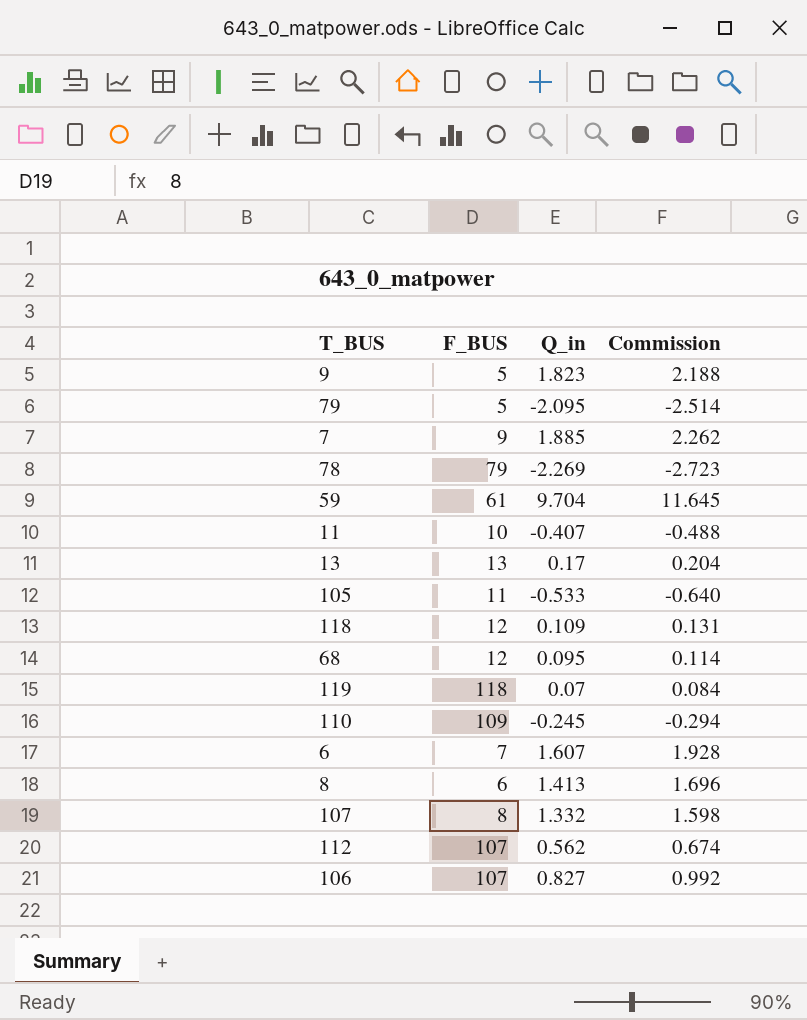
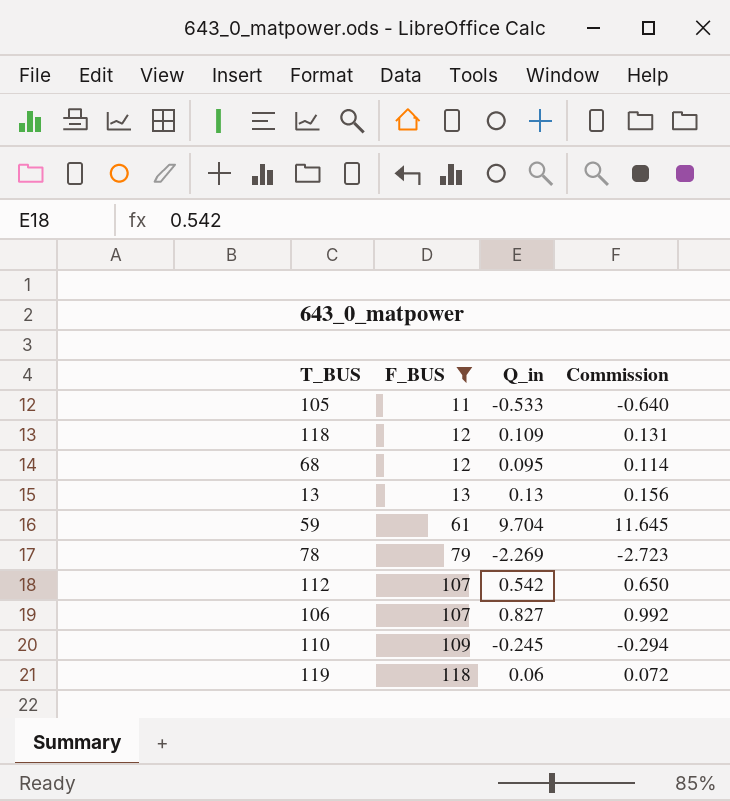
filter: none -> F_BUS >= 11
row order: none -> F_BUS ascending
13 | Q_in: 0.17 -> 0.13
13 | Commission: 0.204 -> 0.156
112 | Q_in: 0.562 -> 0.542
112 | Commission: 0.674 -> 0.650
119 | Q_in: 0.07 -> 0.06
119 | Commission: 0.084 -> 0.072

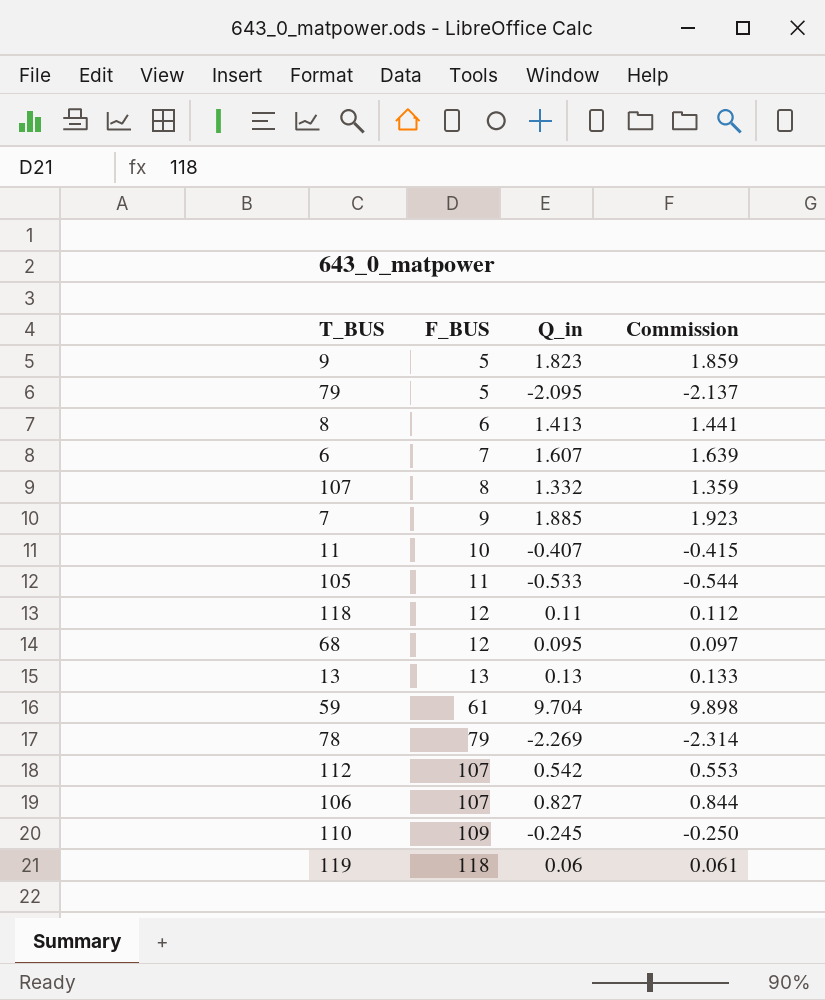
filter: F_BUS >= 11 -> none
column Commission | formula: [Q_in] * 1.2 -> [Q_in] * 1.02
118 | Q_in: 0.109 -> 0.11

